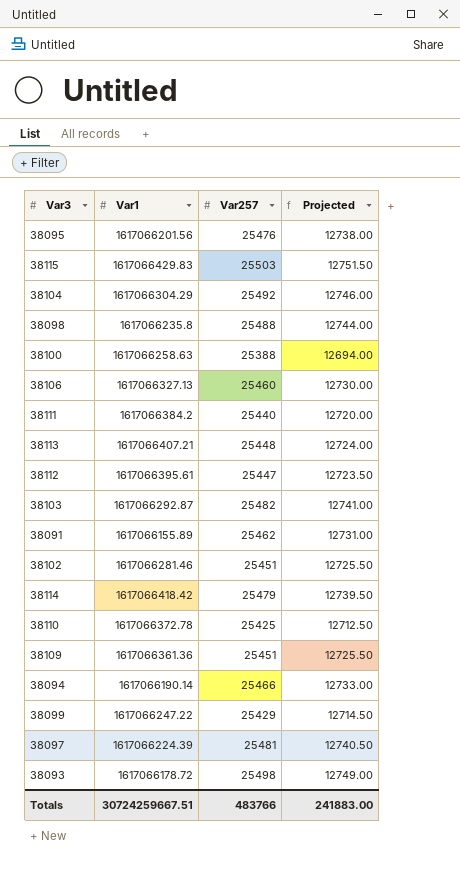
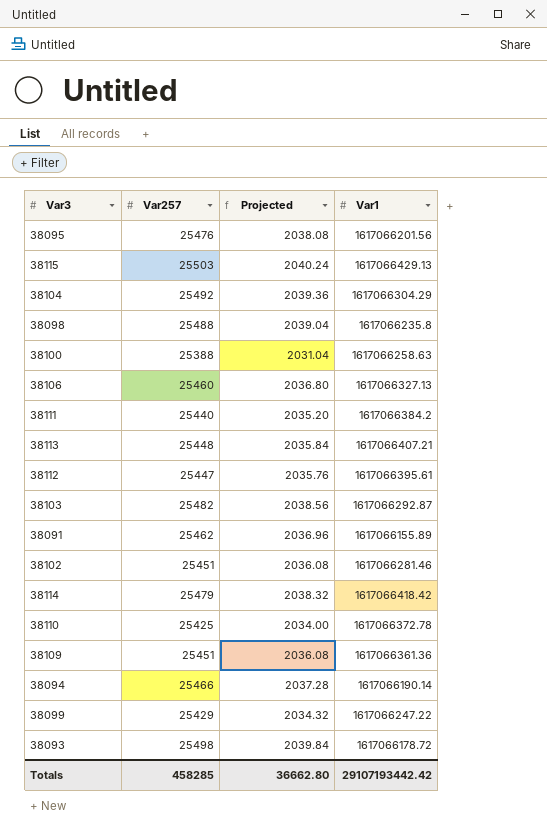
column Projected | formula: [Var257] * 0.5 -> [Var257] * 0.08
column Var1 | position: 2 -> 4
row 38097: 1617066224.39 | 25481 | 12740.50 -> none
38115 | Var1: 1617066429.83 -> 1617066429.13
Totals | Var257: 483766 -> 458285
Totals | Projected: 241883.00 -> 36662.80
Totals | Var1: 30724259667.51 -> 29107193442.42

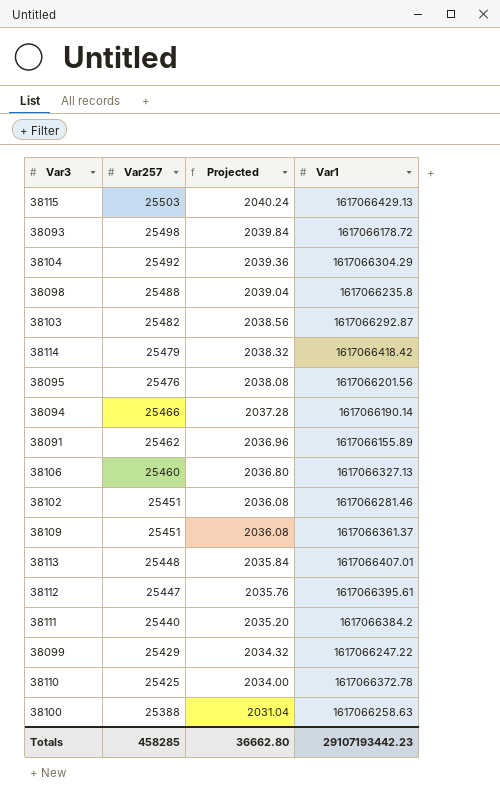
row order: none -> Var257 descending
38109 | Var1: 1617066361.36 -> 1617066361.37
38113 | Var1: 1617066407.21 -> 1617066407.01
Totals | Var1: 29107193442.42 -> 29107193442.23

